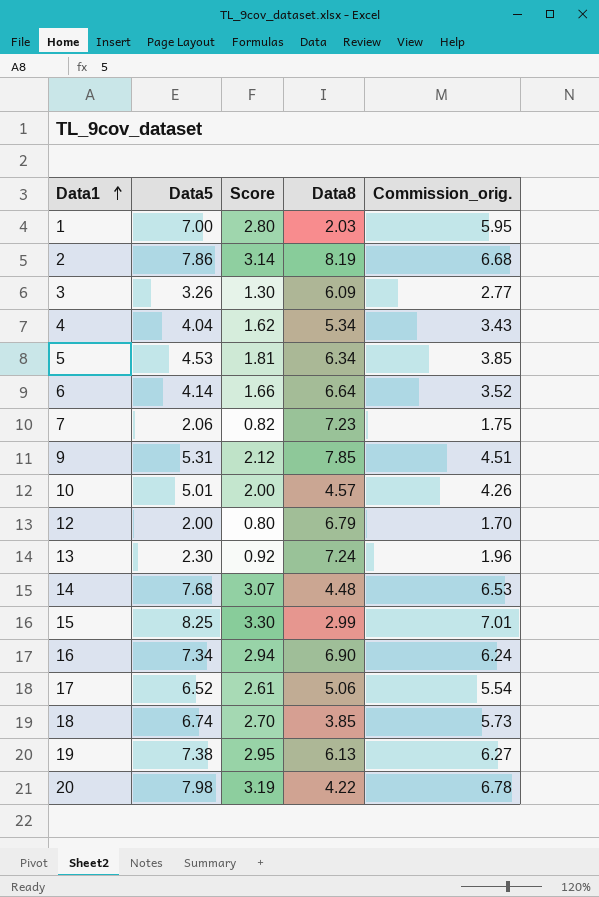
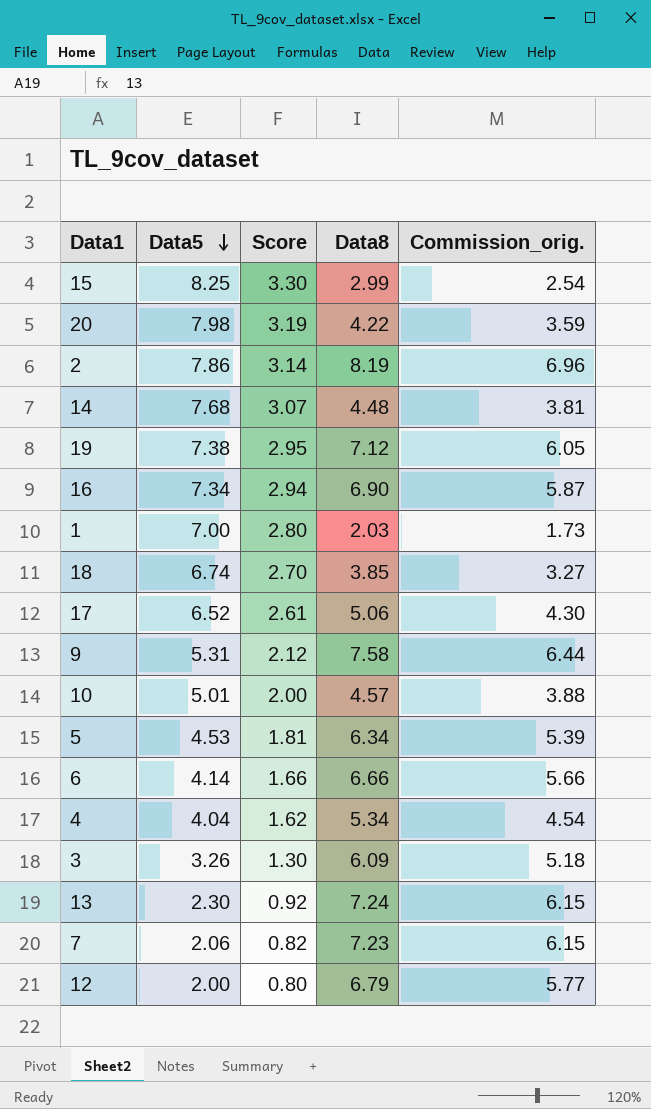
row order: Data1 ascending -> Data5 descending
column Commission_orig. | formula: [Data5] * 0.85 -> [Data8] * 0.85
19 | Data8: 6.13 -> 7.12
9 | Data8: 7.85 -> 7.58
6 | Data8: 6.64 -> 6.66

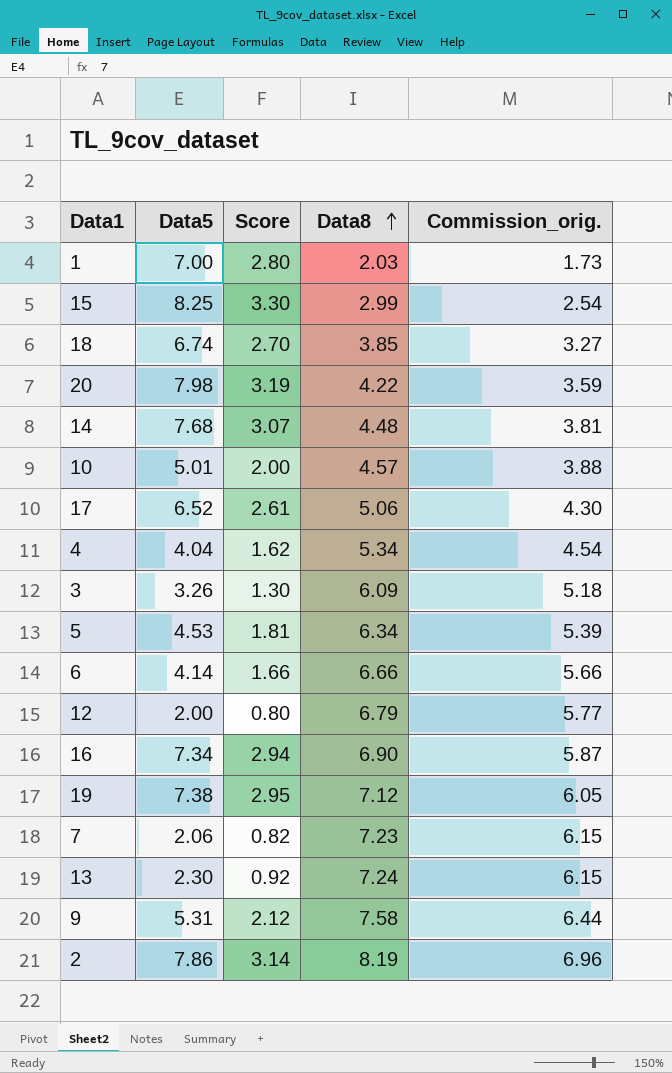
row order: Data5 descending -> Data8 ascending

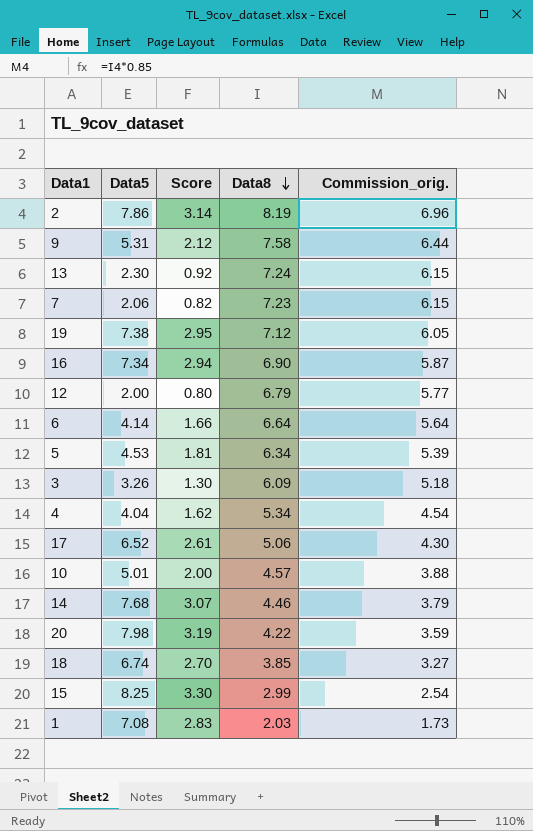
row order: Data8 ascending -> Data8 descending
6 | Data8: 6.66 -> 6.64
6 | Commission_orig.: 5.66 -> 5.64
14 | Data8: 4.48 -> 4.46
14 | Commission_orig.: 3.81 -> 3.79
1 | Data5: 7.00 -> 7.08
1 | Score: 2.80 -> 2.83

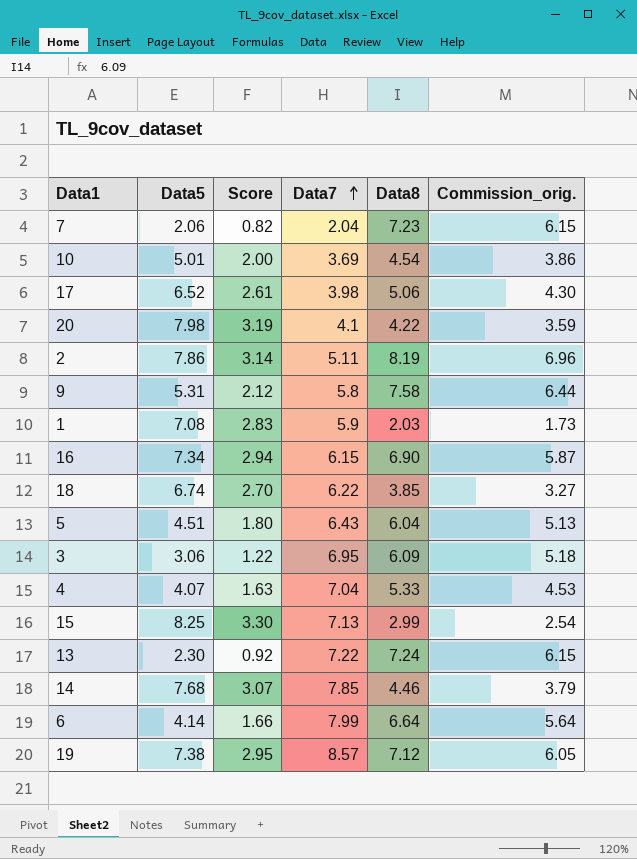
row order: Data8 descending -> Data7 ascending
column Data7 | position: none -> 4
row 12: 2.00 | 0.80 | 6.79 | 5.77 -> none
10 | Data8: 4.57 -> 4.54
10 | Commission_orig.: 3.88 -> 3.86
5 | Data5: 4.53 -> 4.51
5 | Score: 1.81 -> 1.80
5 | Data8: 6.34 -> 6.04
5 | Commission_orig.: 5.39 -> 5.13
3 | Data5: 3.26 -> 3.06
3 | Score: 1.30 -> 1.22
4 | Data5: 4.04 -> 4.07
4 | Score: 1.62 -> 1.63
4 | Data8: 5.34 -> 5.33
4 | Commission_orig.: 4.54 -> 4.53

